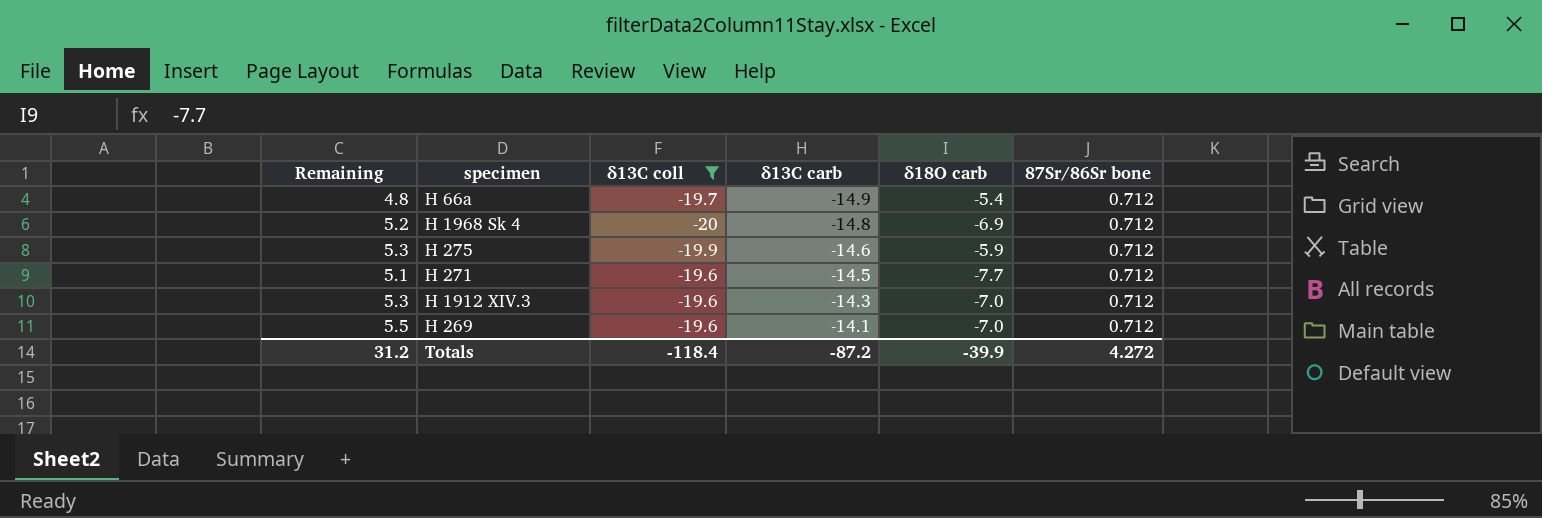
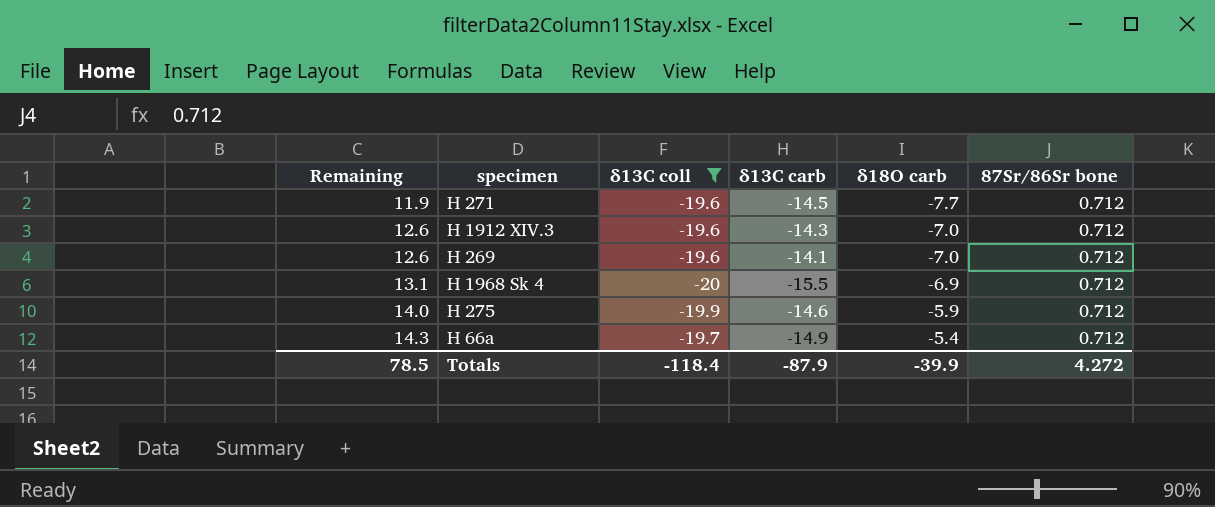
row order: δ13C carb ascending -> Remaining ascending
column Remaining | formula: [δ13C carb] - [δ13C coll] -> [δ18O carb] - [δ13C coll]
H 1968 Sk 4 | δ13C carb: -14.8 -> -15.5
Totals | Remaining: 31.2 -> 78.5
Totals | δ13C carb: -87.2 -> -87.9

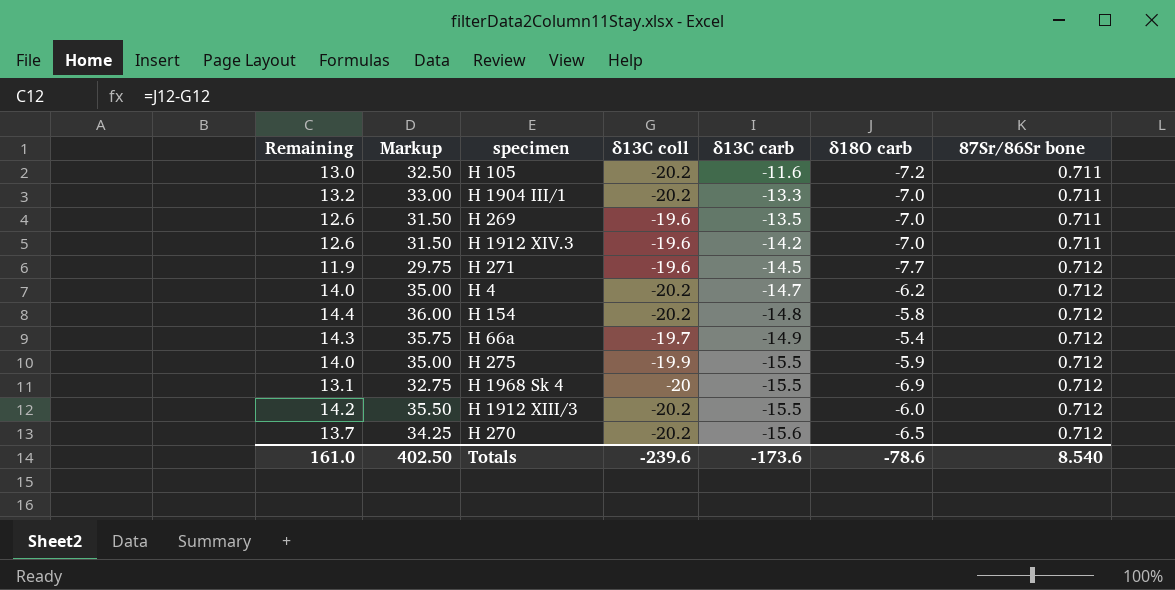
filter: δ13C coll != -20.2 -> none
row order: Remaining ascending -> δ13C carb descending
column Markup | formula: none -> [Remaining] * 2.5
H 269 | δ13C carb: -14.1 -> -13.5
H 269 | 87Sr/86Sr bone: 0.712 -> 0.711
H 1912 XIV.3 | δ13C carb: -14.3 -> -14.2
H 1912 XIV.3 | 87Sr/86Sr bone: 0.712 -> 0.711
H 275 | δ13C carb: -14.6 -> -15.5
Totals | Remaining: 78.5 -> 161.0
Totals | δ13C coll: -118.4 -> -239.6
Totals | δ13C carb: -87.9 -> -173.6
Totals | δ18O carb: -39.9 -> -78.6
Totals | 87Sr/86Sr bone: 4.272 -> 8.540

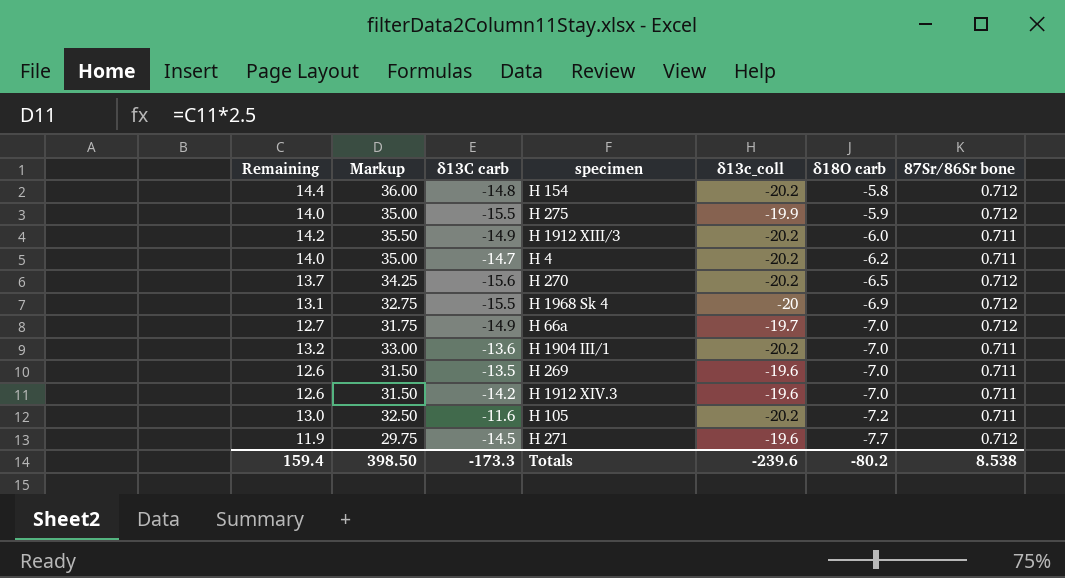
row order: δ13C carb descending -> δ18O carb descending
column δ13C carb | position: 5 -> 3
column name: δ13C coll -> δ13c_coll
H 1912 XIII/3 | δ13C carb: -15.5 -> -14.9
H 1912 XIII/3 | 87Sr/86Sr bone: 0.712 -> 0.711
H 4 | 87Sr/86Sr bone: 0.712 -> 0.711
H 66a | Remaining: 14.3 -> 12.7
H 66a | Markup: 35.75 -> 31.75
H 66a | δ18O carb: -5.4 -> -7.0
H 1904 III/1 | δ13C carb: -13.3 -> -13.6
Totals | Remaining: 161.0 -> 159.4
Totals | Markup: 402.50 -> 398.50
Totals | δ13C carb: -173.6 -> -173.3
Totals | δ18O carb: -78.6 -> -80.2
Totals | 87Sr/86Sr bone: 8.540 -> 8.538

